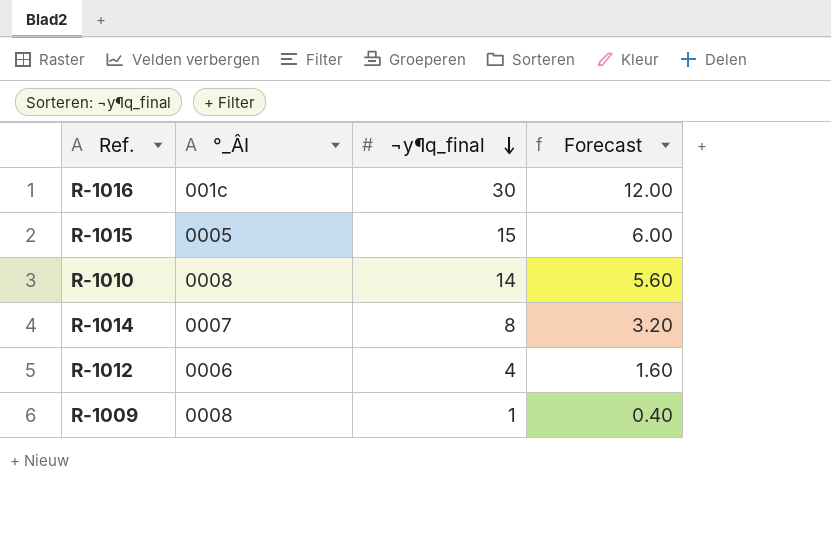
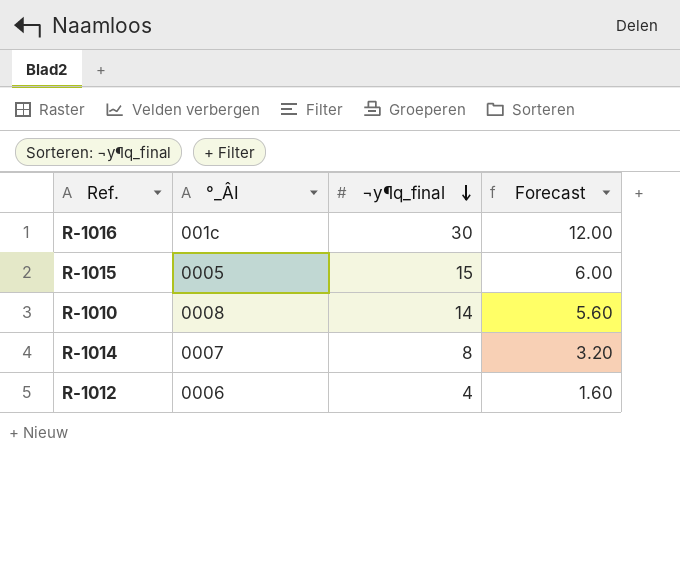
row R-1009: 0008 | 1 | 0.40 -> none

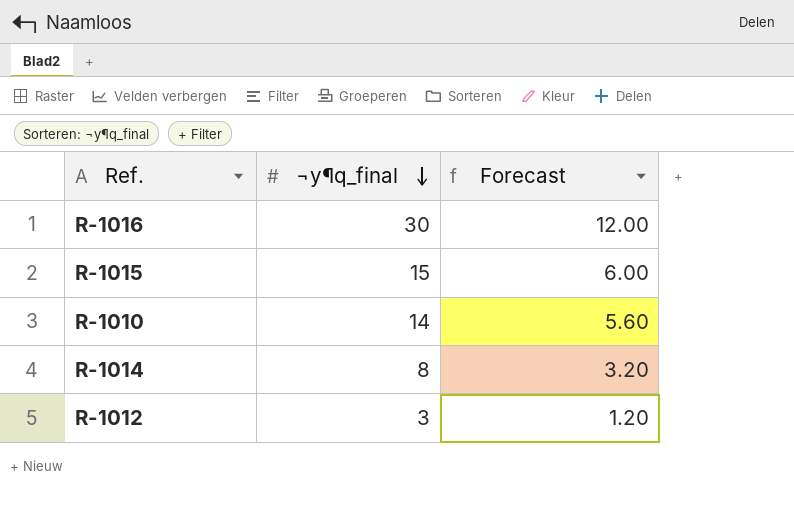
column °_ÂI | position: 2 -> none
R-1012 | ¬y¶q_final: 4 -> 3
R-1012 | Forecast: 1.60 -> 1.20

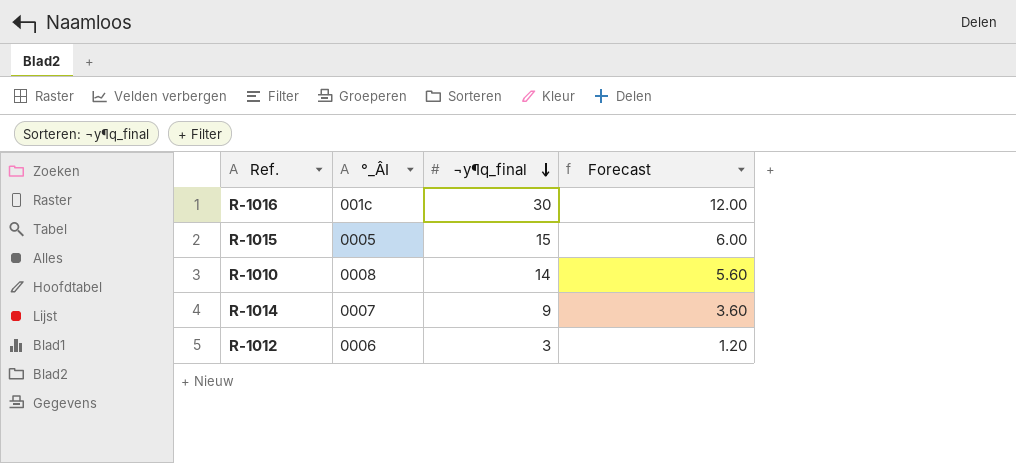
column °_ÂI | position: none -> 2
R-1014 | ¬y¶q_final: 8 -> 9
R-1014 | Forecast: 3.20 -> 3.60

